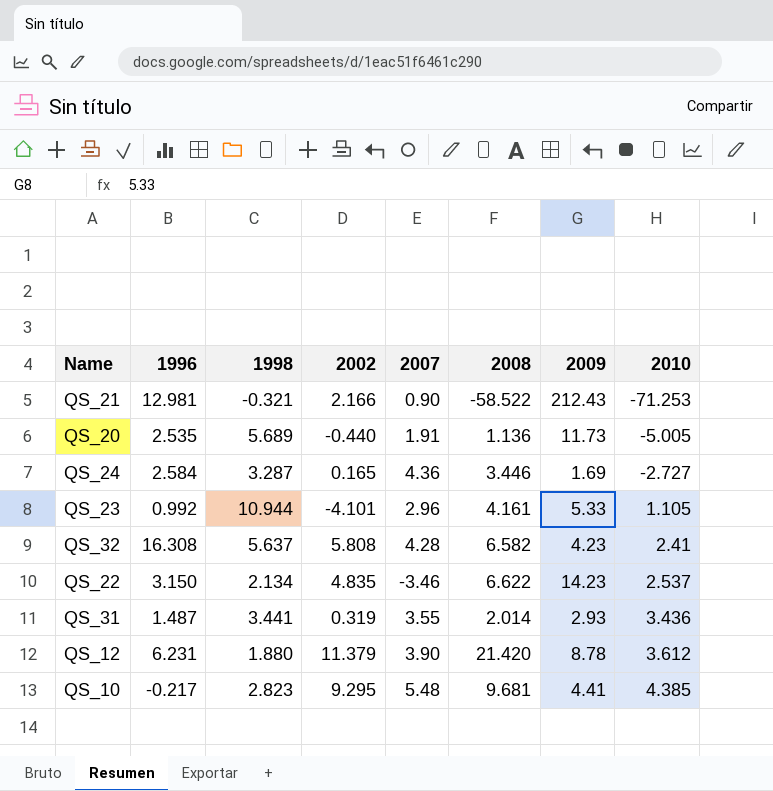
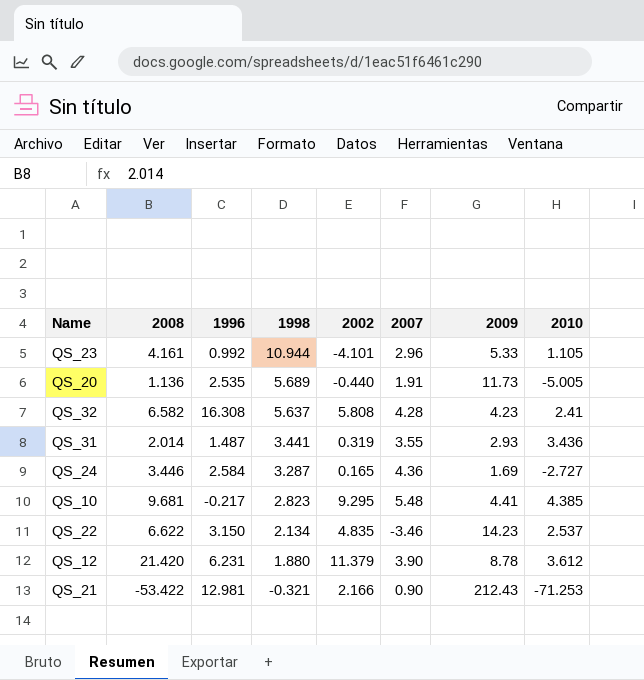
row order: 2010 ascending -> 1998 descending
column 2008 | position: 6 -> 2
QS_21 | 2008: -58.522 -> -53.422

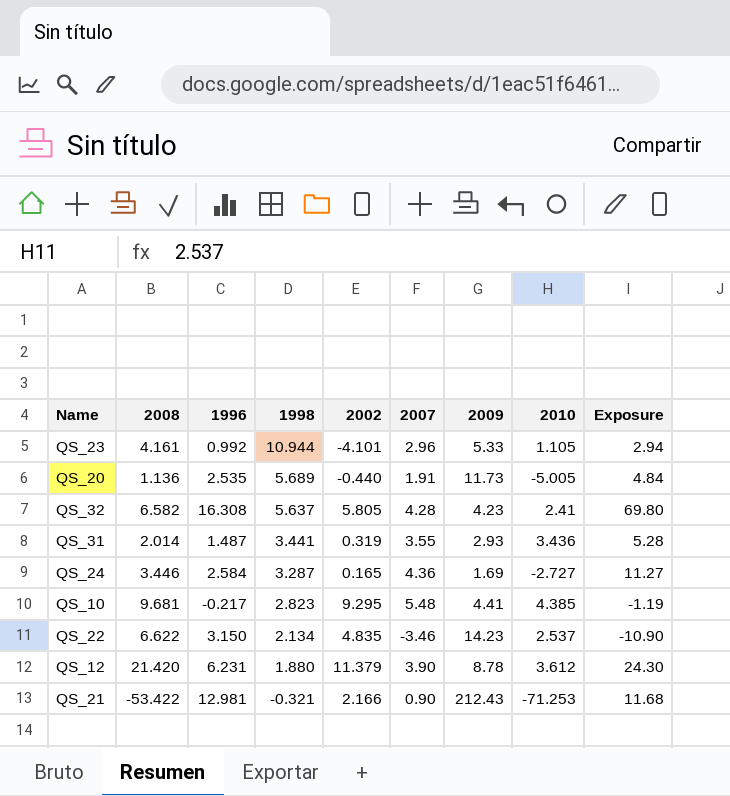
column Exposure | formula: none -> [1996] * [2007]
QS_32 | 2002: 5.808 -> 5.805

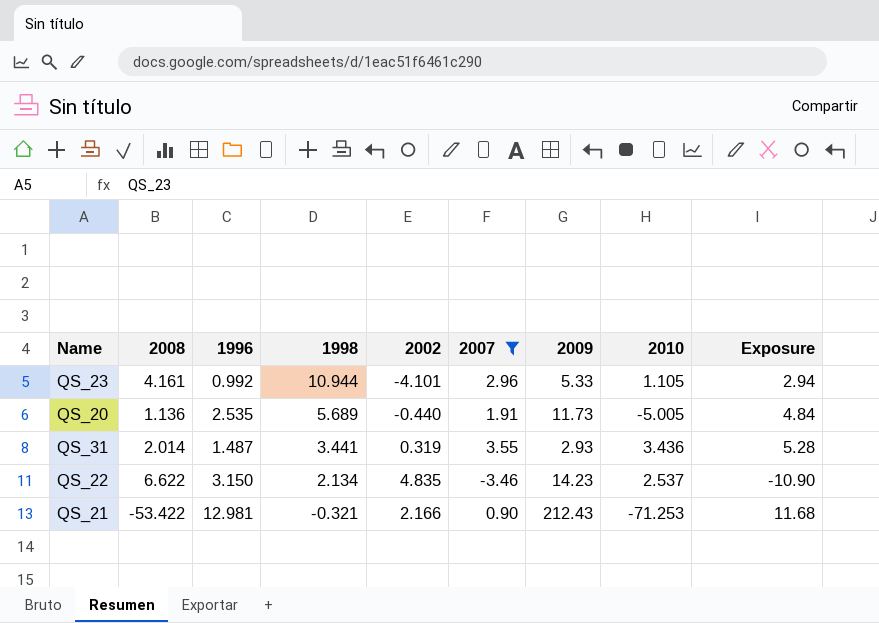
filter: none -> 2007 <= 3.55

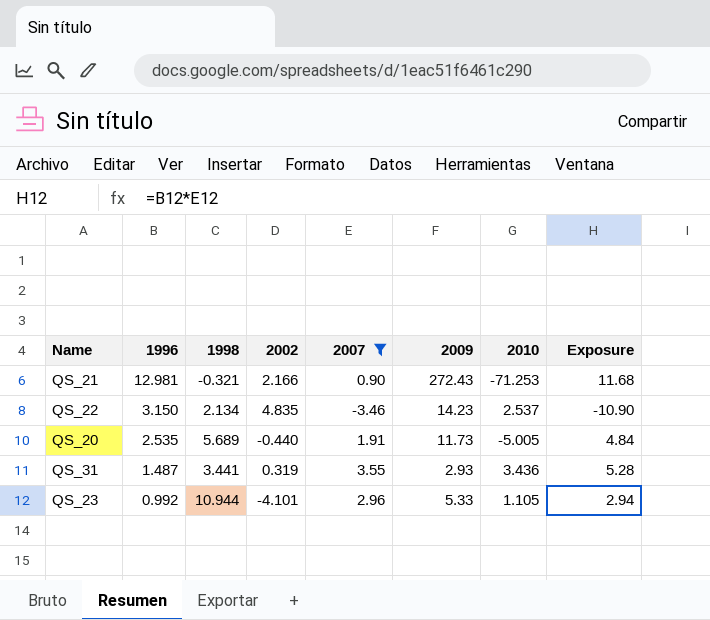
row order: 1998 descending -> 1996 descending
column 2008 | position: 2 -> none
QS_21 | 2009: 212.43 -> 272.43

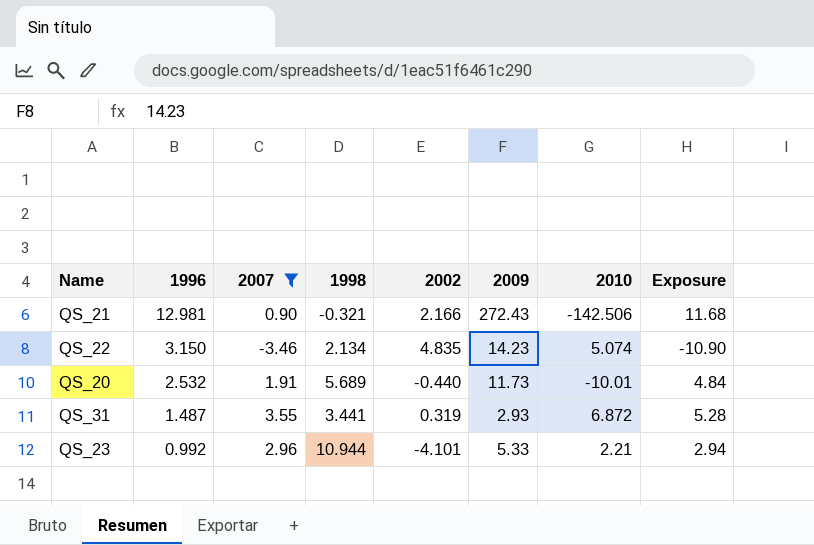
column 2007 | position: 5 -> 3
QS_21 | 2010: -71.253 -> -142.506
QS_22 | 2010: 2.537 -> 5.074
QS_20 | 1996: 2.535 -> 2.532
QS_20 | 2010: -5.005 -> -10.01
QS_31 | 2010: 3.436 -> 6.872
QS_23 | 2010: 1.105 -> 2.21

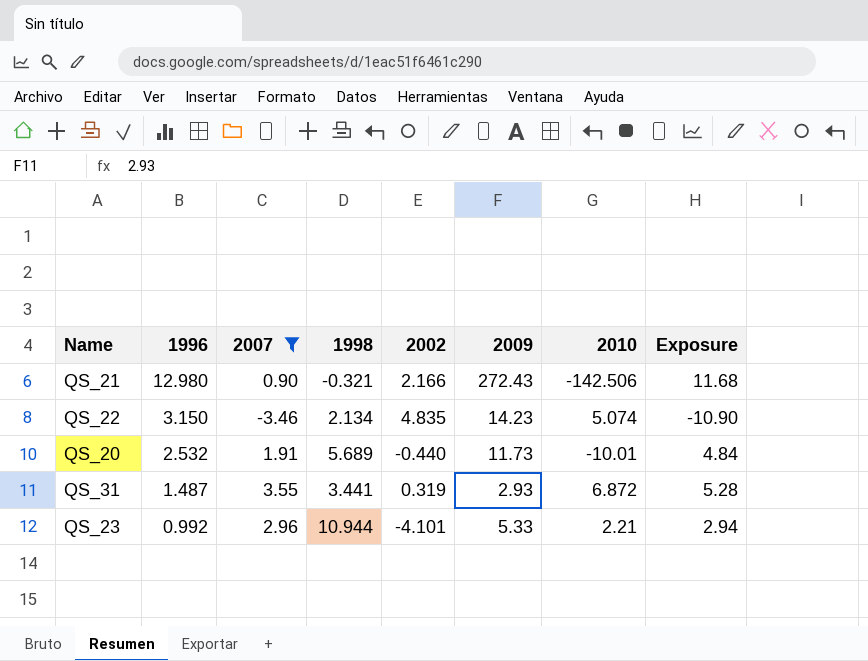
QS_21 | 1996: 12.981 -> 12.980

